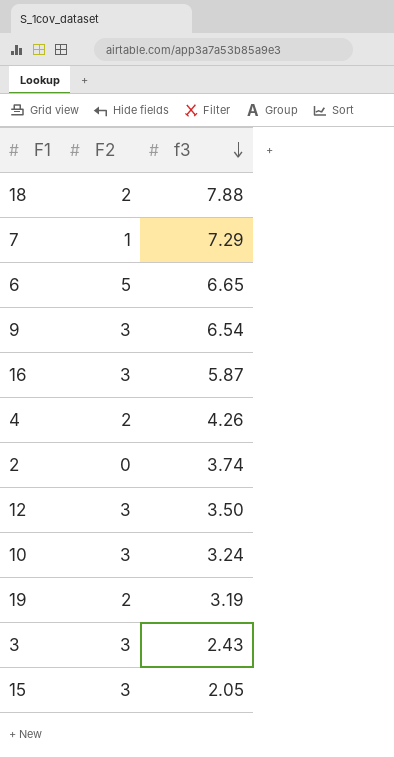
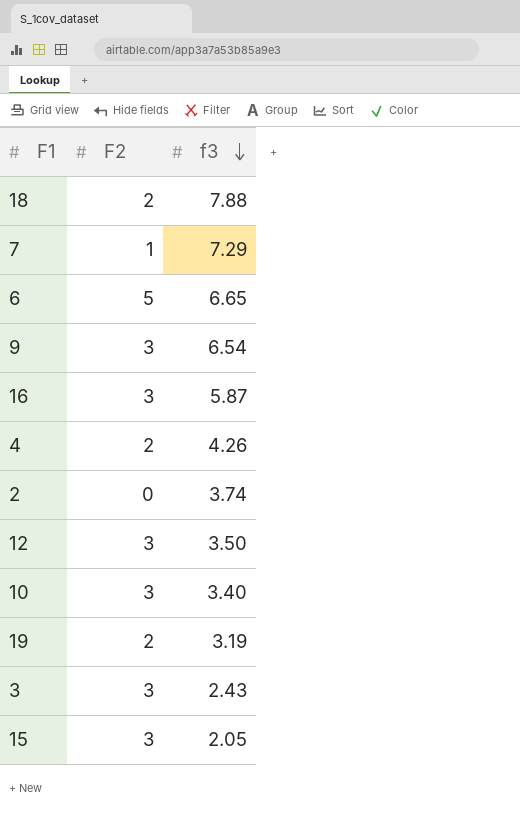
10 | f3: 3.24 -> 3.40

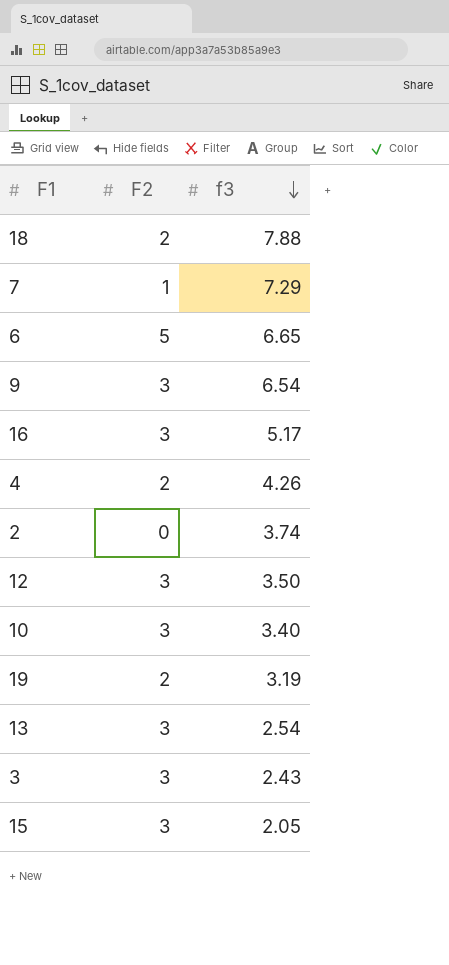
16 | f3: 5.87 -> 5.17
row 13: none -> 3 | 2.54

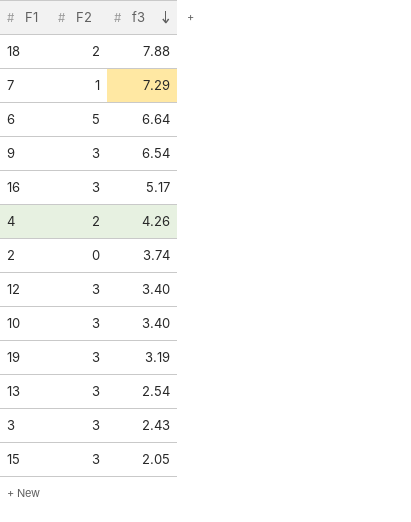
6 | f3: 6.65 -> 6.64
12 | f3: 3.50 -> 3.40
19 | F2: 2 -> 3

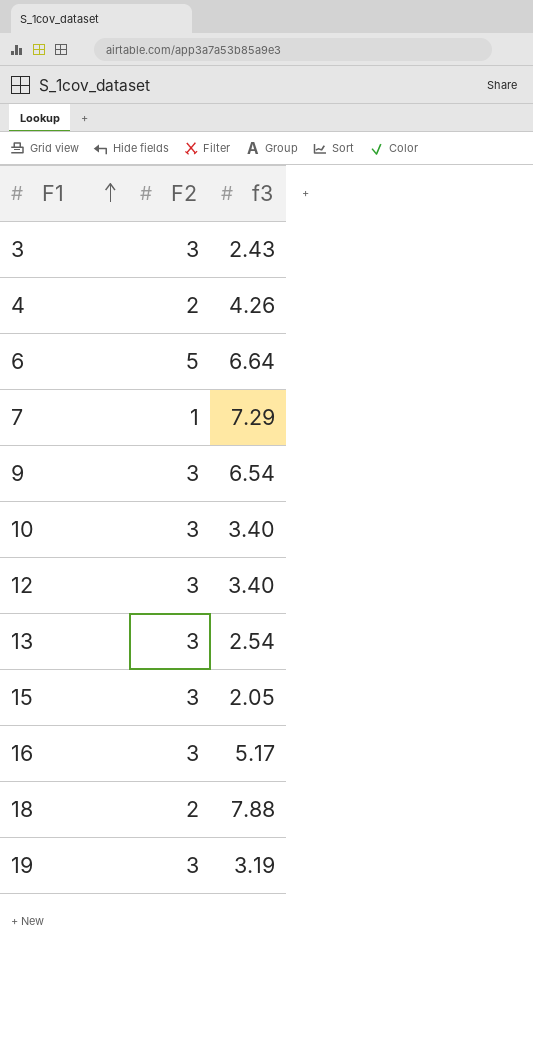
row order: f3 descending -> F1 ascending
row 2: 0 | 3.74 -> none

